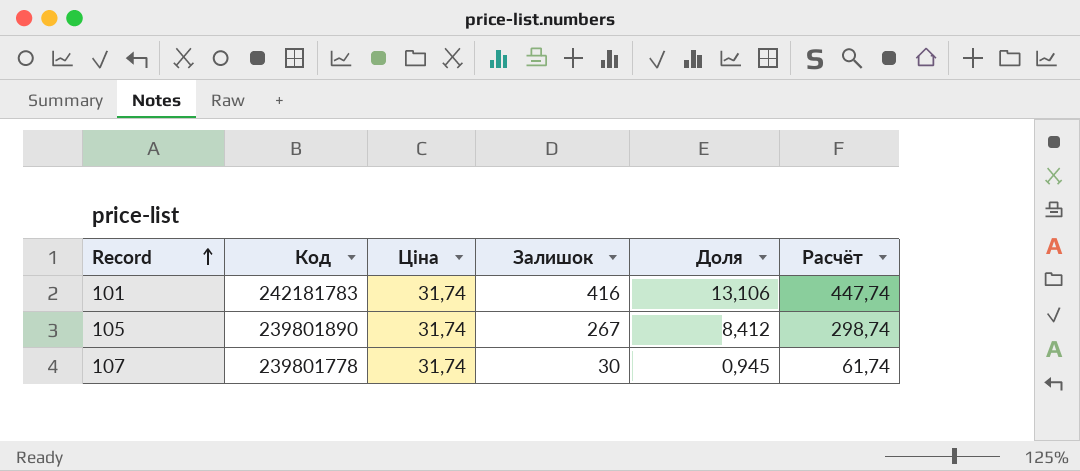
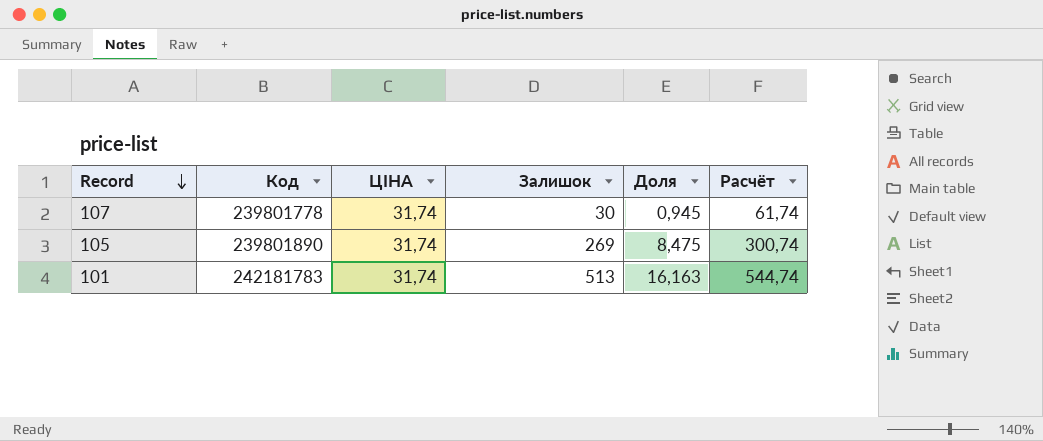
row order: Record ascending -> Record descending
column name: Ціна -> ЦІНА
105 | Залишок: 267 -> 269
105 | Доля: 8,412 -> 8,475
105 | Расчёт: 298,74 -> 300,74
101 | Залишок: 416 -> 513
101 | Доля: 13,106 -> 16,163
101 | Расчёт: 447,74 -> 544,74

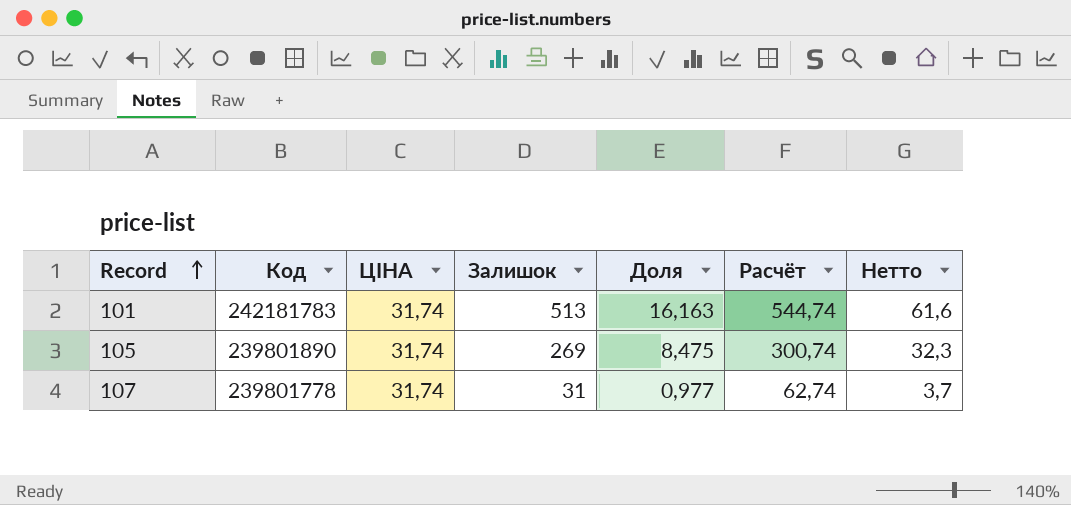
row order: Record descending -> Record ascending
column Нетто | formula: none -> [Залишок] * 0,12
107 | Залишок: 30 -> 31
107 | Доля: 0,945 -> 0,977
107 | Расчёт: 61,74 -> 62,74

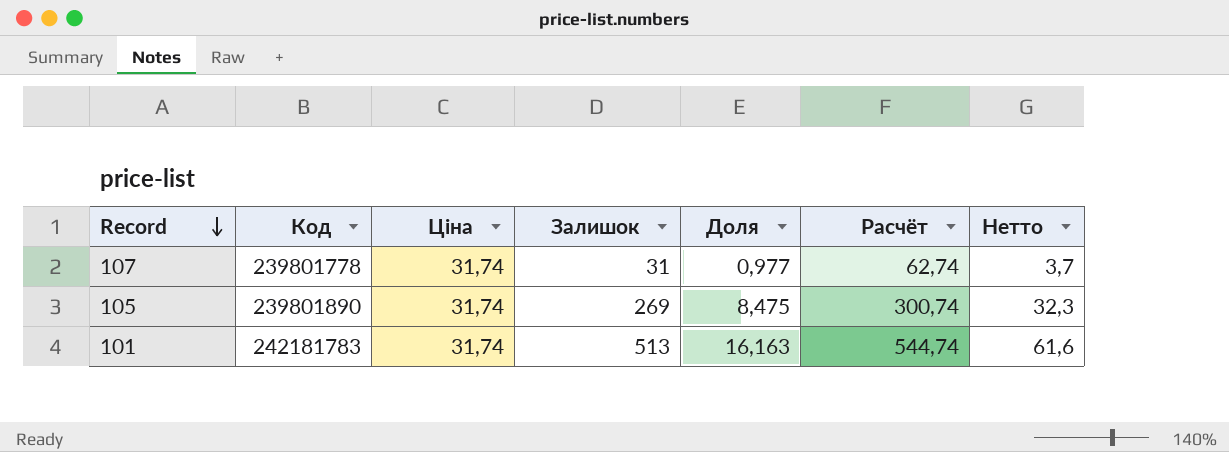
row order: Record ascending -> Record descending
column name: ЦІНА -> Ціна

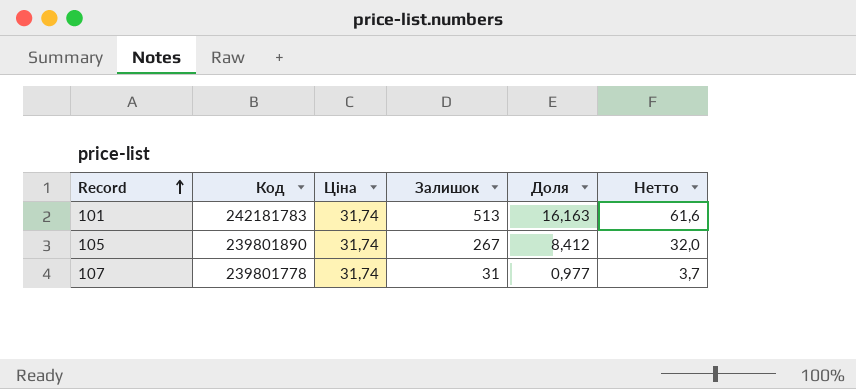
row order: Record descending -> Record ascending
column Расчёт | formula: [Ціна] + [Залишок] -> none
105 | Залишок: 269 -> 267
105 | Доля: 8,475 -> 8,412
105 | Нетто: 32,3 -> 32,0

